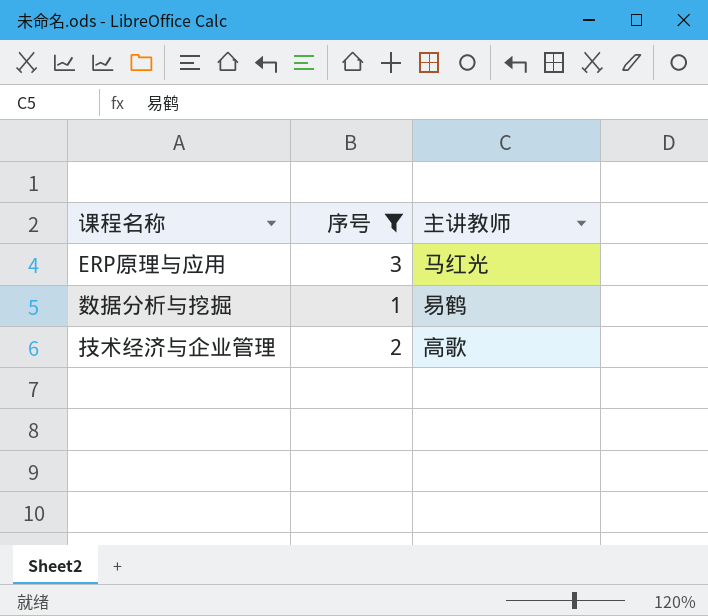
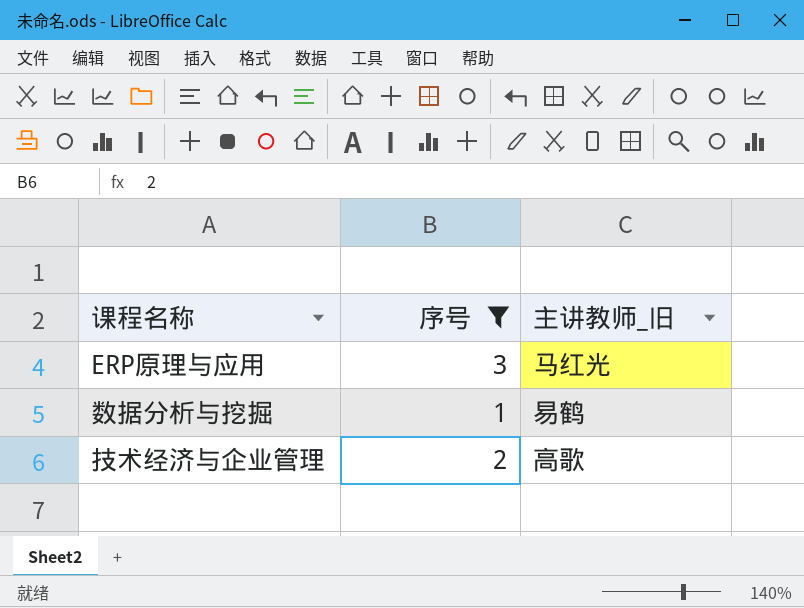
column name: 主讲教师 -> 主讲教师_旧

